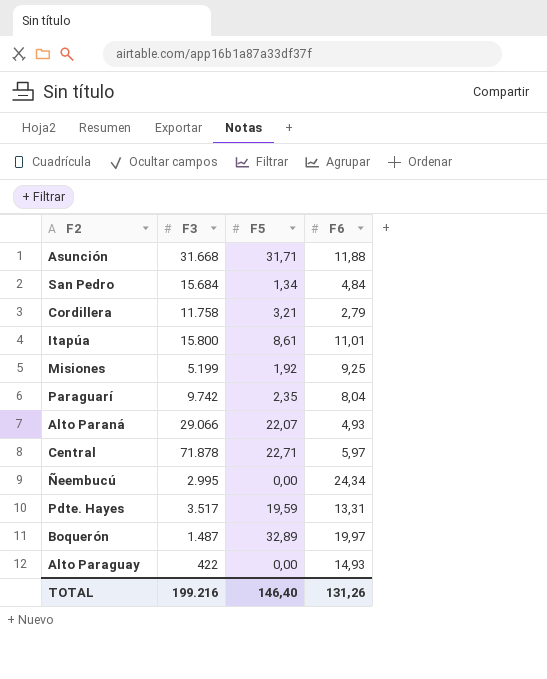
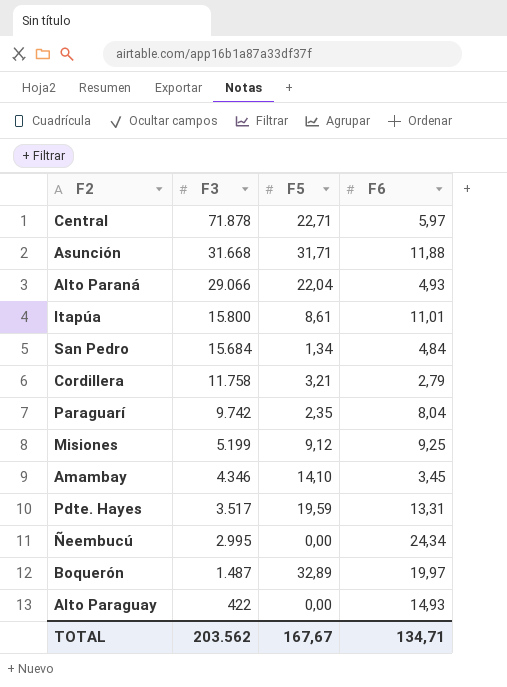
row order: none -> F3 descending
Alto Paraná | F5: 22,07 -> 22,04
Misiones | F5: 1,92 -> 9,12
row Amambay: none -> 4.346 | 14,10 | 3,45
TOTAL | F3: 199.216 -> 203.562
TOTAL | F5: 146,40 -> 167,67
TOTAL | F6: 131,26 -> 134,71

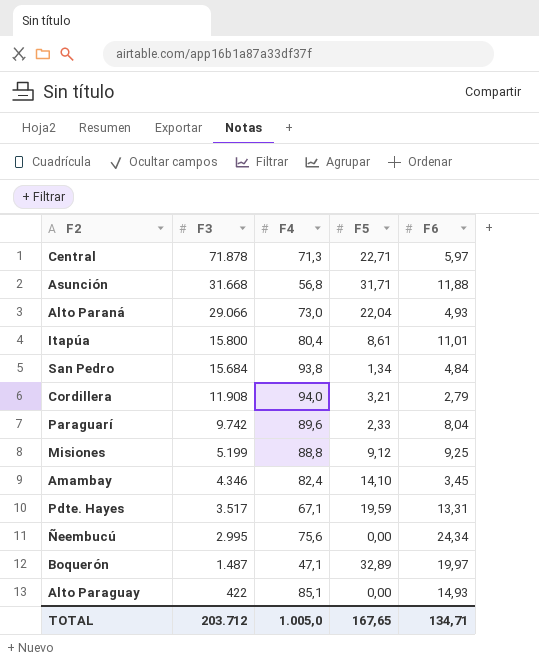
column F4 | position: none -> 3
Cordillera | F3: 11.758 -> 11.908
Paraguarí | F5: 2,35 -> 2,33
TOTAL | F3: 203.562 -> 203.712
TOTAL | F5: 167,67 -> 167,65

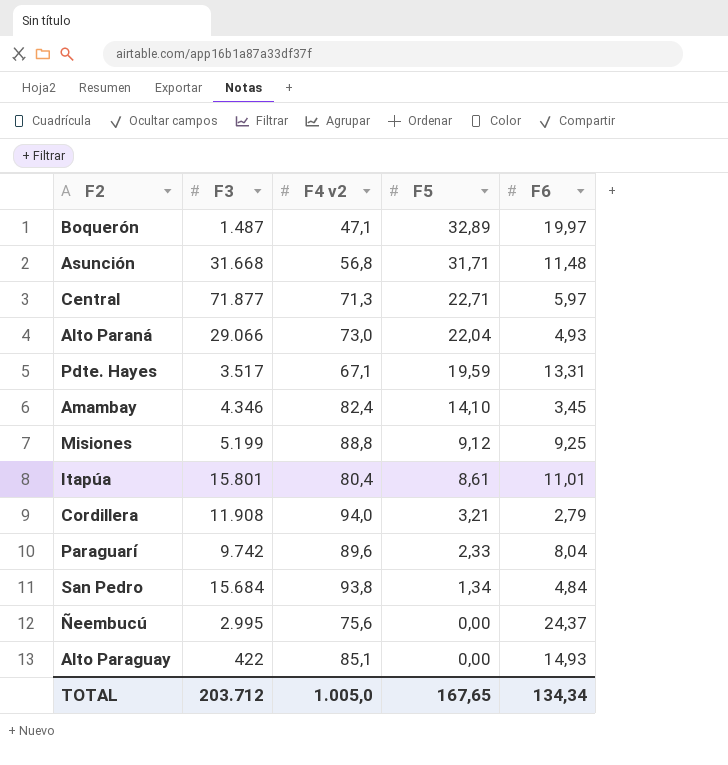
row order: F3 descending -> F5 descending
column name: F4 -> F4 v2
Asunción | F6: 11,88 -> 11,48
Central | F3: 71.878 -> 71.877
Itapúa | F3: 15.800 -> 15.801
Ñeembucú | F6: 24,34 -> 24,37
TOTAL | F6: 134,71 -> 134,34

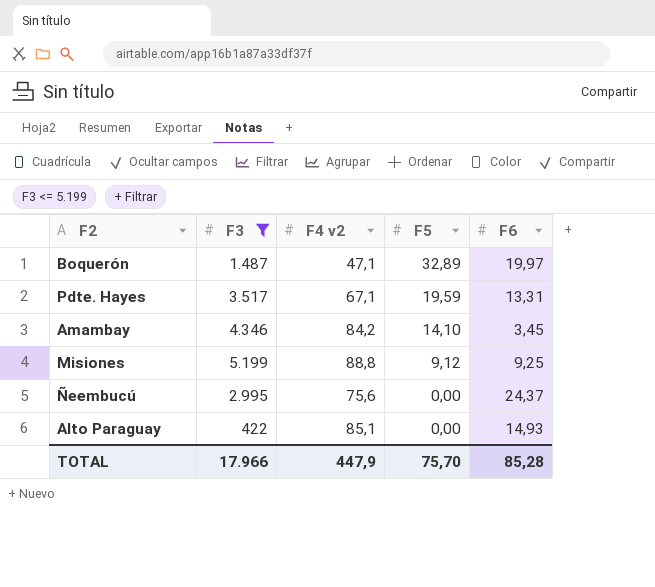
filter: none -> F3 <= 5.199
Amambay | F4 v2: 82,4 -> 84,2
TOTAL | F3: 203.712 -> 17.966
TOTAL | F4 v2: 1.005,0 -> 447,9
TOTAL | F5: 167,65 -> 75,70
TOTAL | F6: 134,34 -> 85,28

